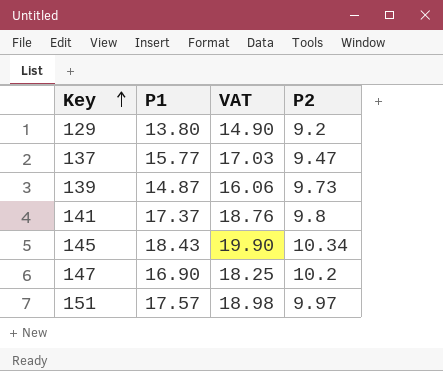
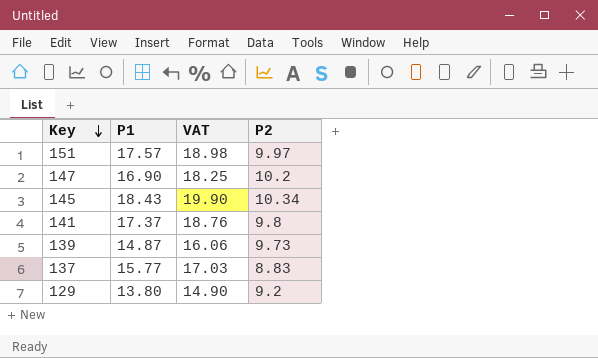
row order: Key ascending -> Key descending
137 | P2: 9.47 -> 8.83

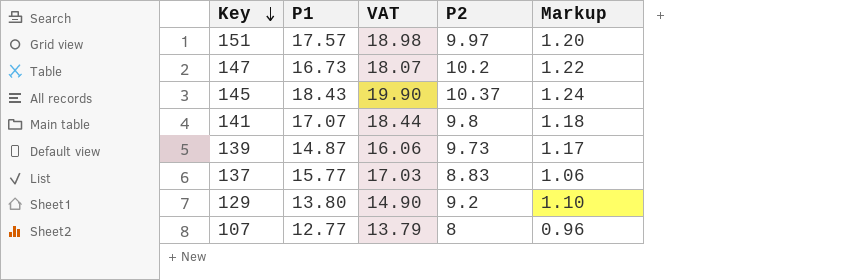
column Markup | formula: none -> [P2] * 0.12
147 | P1: 16.90 -> 16.73
147 | VAT: 18.25 -> 18.07
145 | P2: 10.34 -> 10.37
141 | P1: 17.37 -> 17.07
141 | VAT: 18.76 -> 18.44
row 107: none -> 12.77 | 13.79 | 8 | 0.96

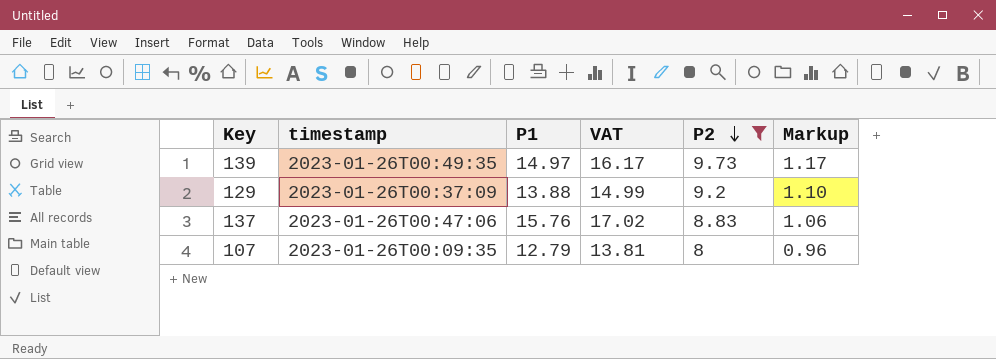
filter: none -> P2 <= 9.73
row order: Key descending -> P2 descending
column timestamp | position: none -> 2
139 | P1: 14.87 -> 14.97
139 | VAT: 16.06 -> 16.17
129 | P1: 13.80 -> 13.88
129 | VAT: 14.90 -> 14.99
137 | P1: 15.77 -> 15.76
137 | VAT: 17.03 -> 17.02
107 | P1: 12.77 -> 12.79
107 | VAT: 13.79 -> 13.81

